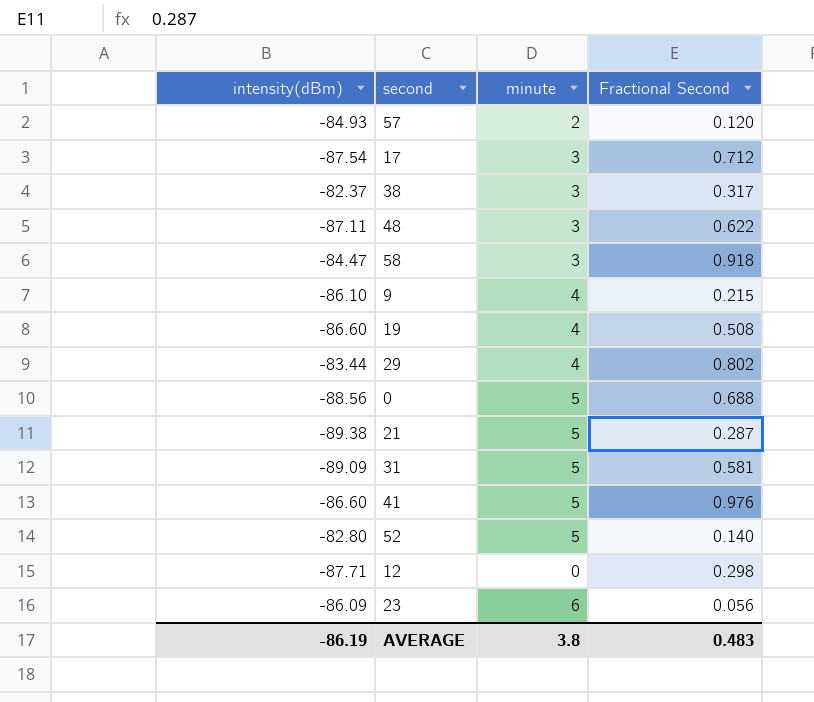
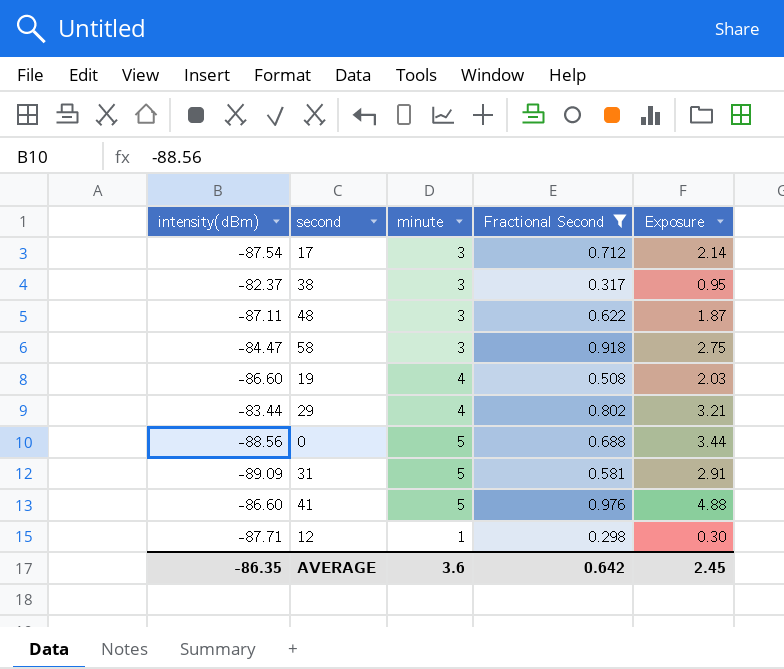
filter: none -> Fractional Second >= 0.298
column Exposure | formula: none -> [minute] * [Fractional Second]
12 | minute: 0 -> 1
AVERAGE | intensity(dBm): -86.19 -> -86.35
AVERAGE | minute: 3.8 -> 3.6
AVERAGE | Fractional Second: 0.483 -> 0.642

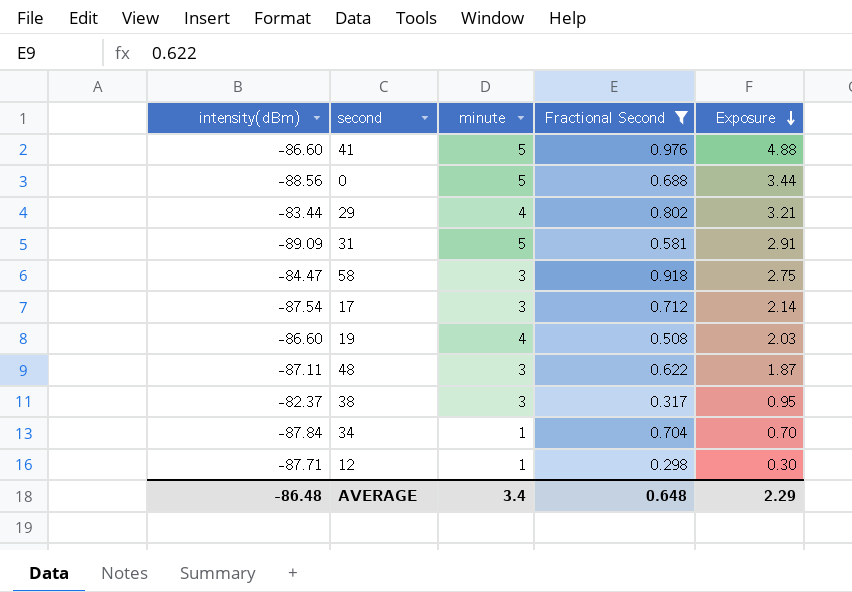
row order: none -> Exposure descending
row 34: none -> -87.84 | 1 | 0.704 | 0.70
AVERAGE | intensity(dBm): -86.35 -> -86.48
AVERAGE | minute: 3.6 -> 3.4
AVERAGE | Fractional Second: 0.642 -> 0.648
AVERAGE | Exposure: 2.45 -> 2.29

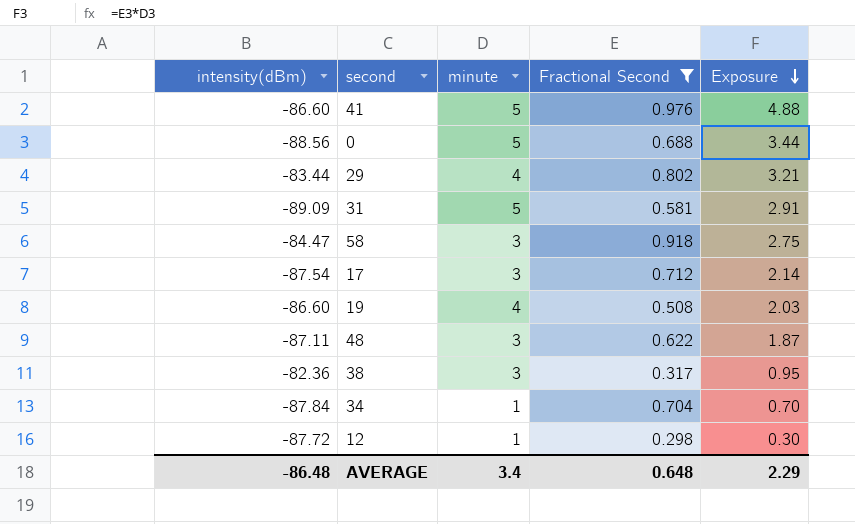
38 | intensity(dBm): -82.37 -> -82.36
12 | intensity(dBm): -87.71 -> -87.72

